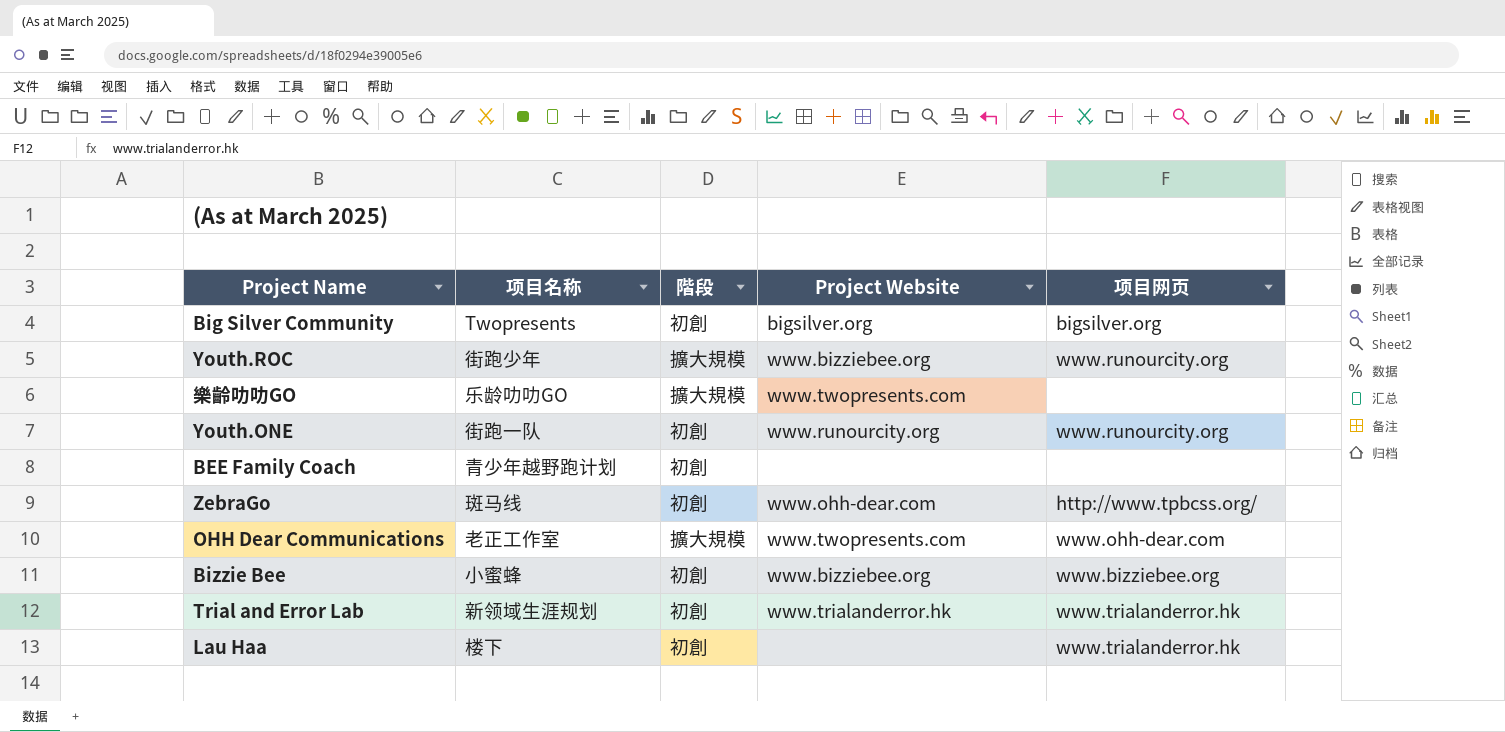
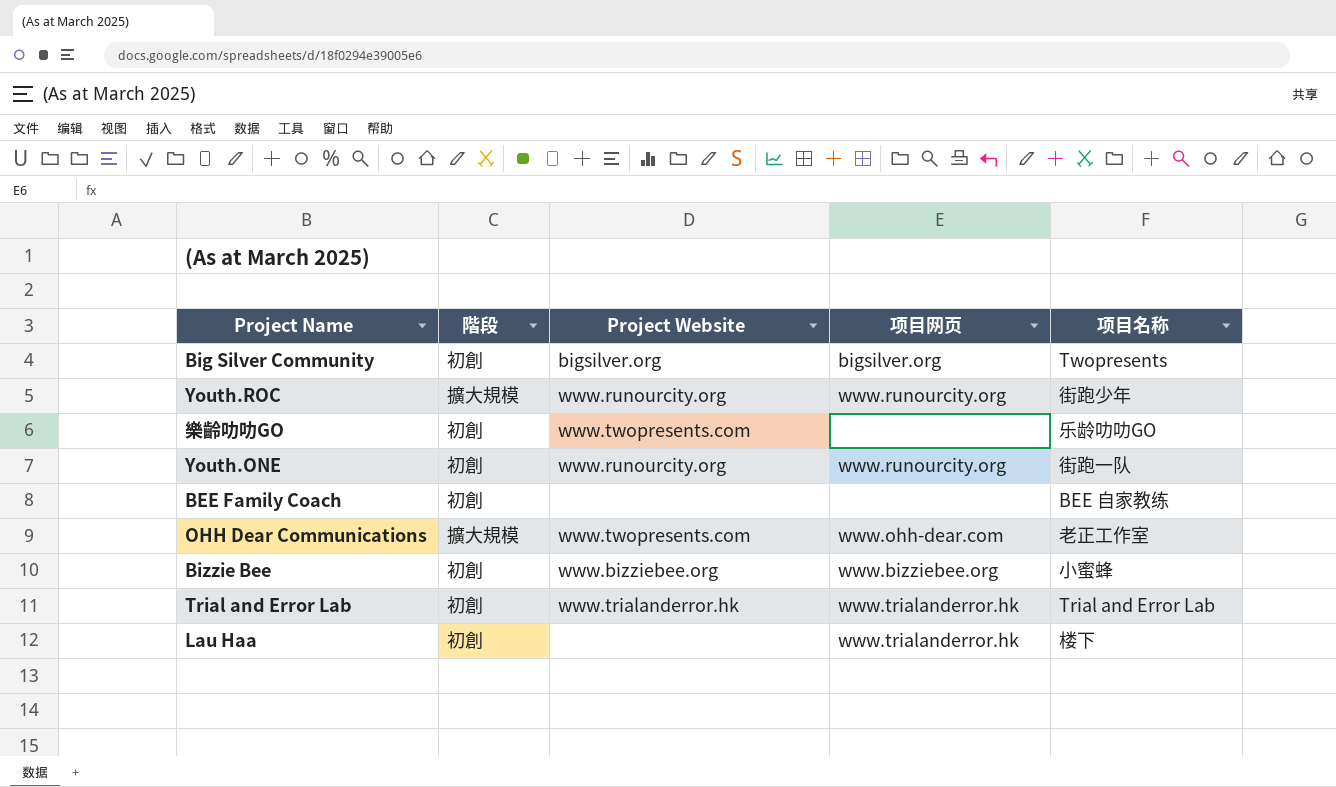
column 项目名称 | position: 2 -> 5
row ZebraGo: 斑马线 | 初創 | www.ohh-dear.com | http://www.tpbcss.org/ -> none
Youth.ROC | Project Website: www.bizziebee.org -> www.runourcity.org
樂齡叻叻GO | 階段: 擴大規模 -> 初創
BEE Family Coach | 项目名称: 青少年越野跑计划 -> BEE 自家教练
Trial and Error Lab | 项目名称: 新领域生涯规划 -> Trial and Error Lab

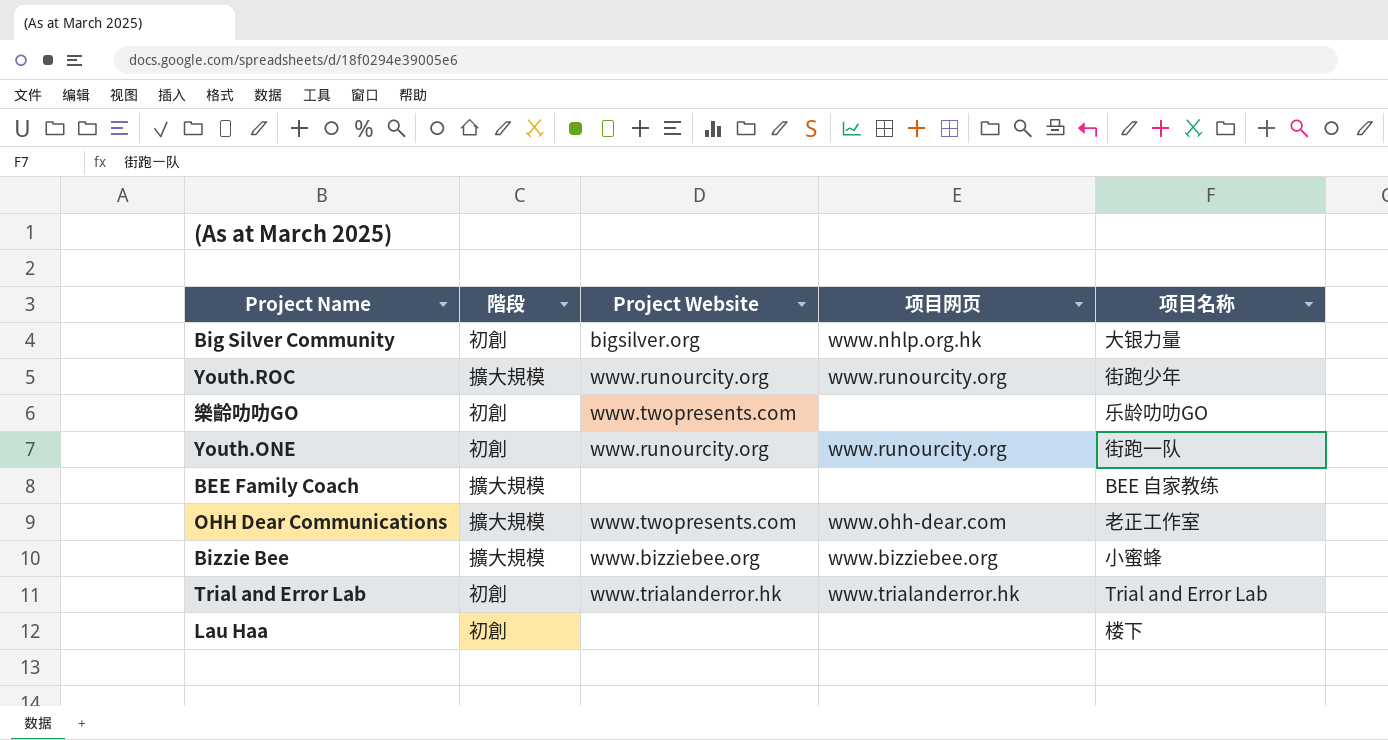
Big Silver Community | 项目网页: bigsilver.org -> www.nhlp.org.hk
Big Silver Community | 项目名称: Twopresents -> 大银力量
BEE Family Coach | 階段: 初創 -> 擴大規模
Bizzie Bee | 階段: 初創 -> 擴大規模
Lau Haa | 项目网页: www.trialanderror.hk -> none

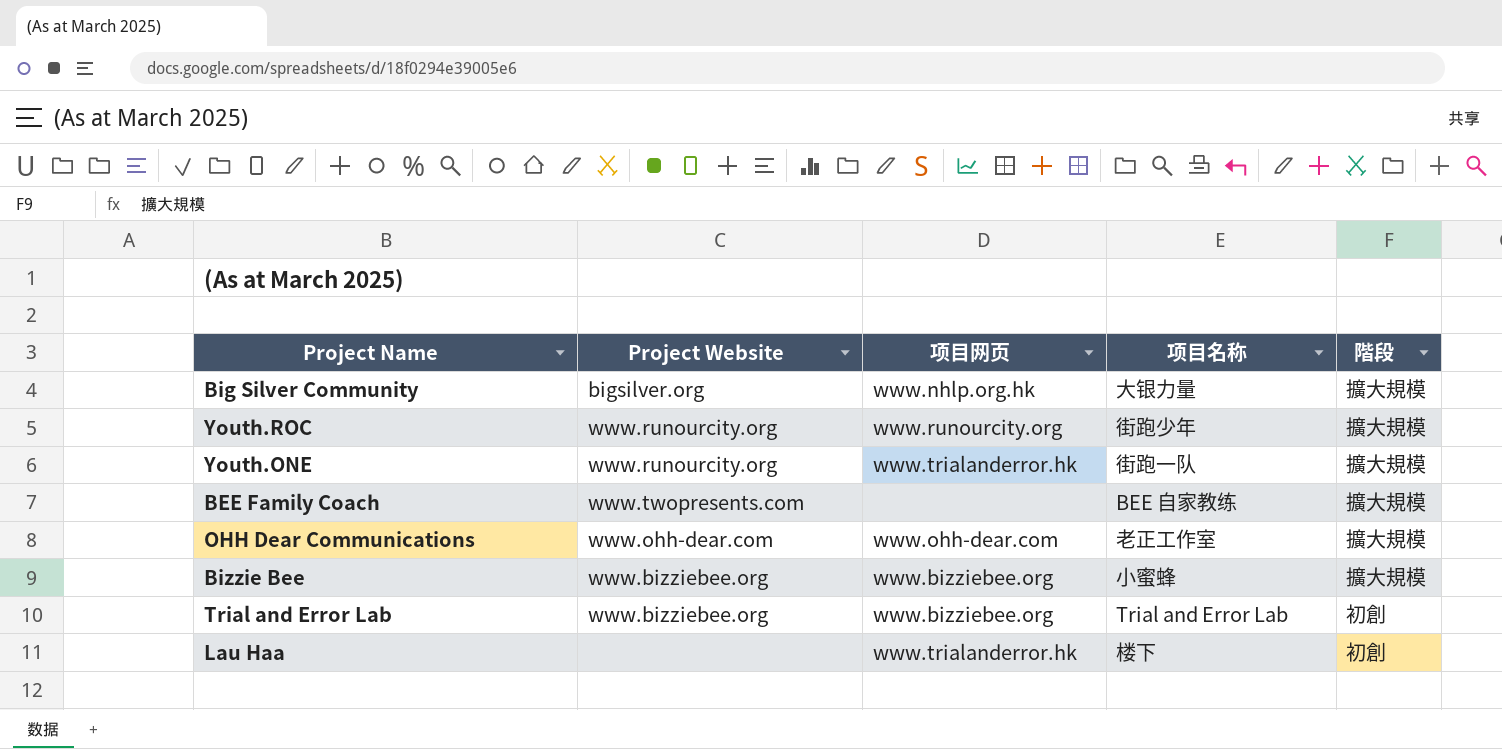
column 階段 | position: 2 -> 5
row 樂齡叻叻GO: 初創 | www.twopresents.com | none | 乐龄叻叻GO -> none
Big Silver Community | 階段: 初創 -> 擴大規模
Youth.ONE | 项目网页: www.runourcity.org -> www.trialanderror.hk
Youth.ONE | 階段: 初創 -> 擴大規模
BEE Family Coach | Project Website: none -> www.twopresents.com
OHH Dear Communications | Project Website: www.twopresents.com -> www.ohh-dear.com
Trial and Error Lab | Project Website: www.trialanderror.hk -> www.bizziebee.org
Trial and Error Lab | 项目网页: www.trialanderror.hk -> www.bizziebee.org
Lau Haa | 项目网页: none -> www.trialanderror.hk

